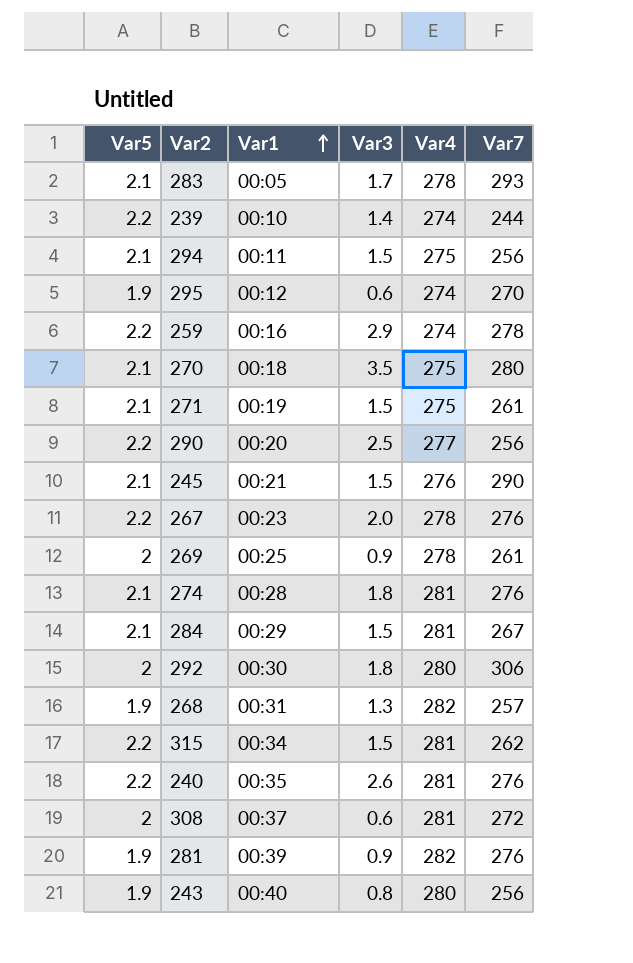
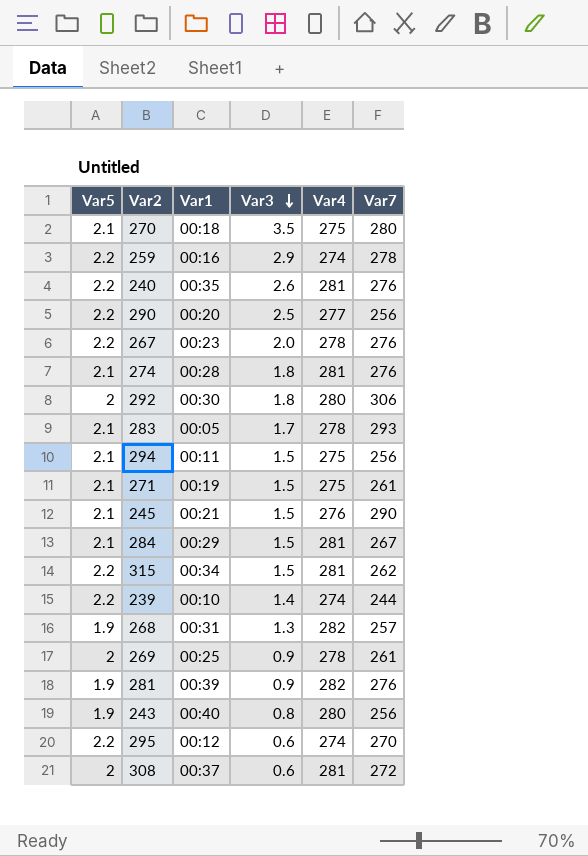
row order: Var1 ascending -> Var3 descending
295 | Var5: 1.9 -> 2.2

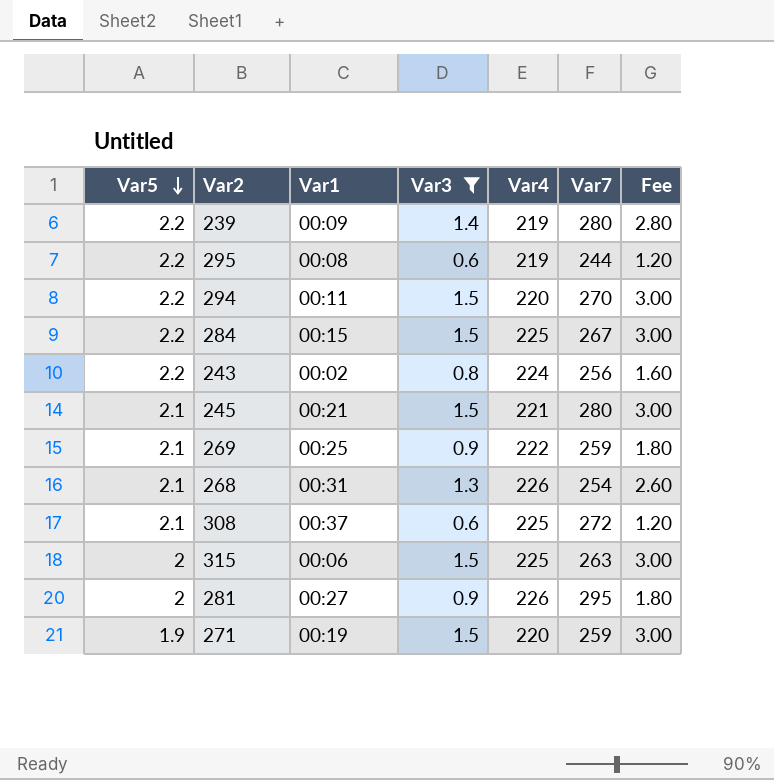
filter: none -> Var3 <= 1.5
row order: Var3 descending -> Var5 descending
column Fee | formula: none -> [Var3] * 2
239 | Var1: 00:10 -> 00:09
239 | Var4: 274 -> 219
239 | Var7: 244 -> 280
295 | Var1: 00:12 -> 00:08
295 | Var4: 274 -> 219
295 | Var7: 270 -> 244
294 | Var5: 2.1 -> 2.2
294 | Var4: 275 -> 220
294 | Var7: 256 -> 270
284 | Var5: 2.1 -> 2.2
284 | Var1: 00:29 -> 00:15
284 | Var4: 281 -> 225
243 | Var5: 1.9 -> 2.2
243 | Var1: 00:40 -> 00:02
243 | Var4: 280 -> 224
245 | Var4: 276 -> 221
245 | Var7: 290 -> 280
269 | Var5: 2 -> 2.1
269 | Var4: 278 -> 222
269 | Var7: 261 -> 259
268 | Var5: 1.9 -> 2.1
268 | Var4: 282 -> 226
268 | Var7: 257 -> 254
308 | Var5: 2 -> 2.1
308 | Var4: 281 -> 225
315 | Var5: 2.2 -> 2
315 | Var1: 00:34 -> 00:06
315 | Var4: 281 -> 225
315 | Var7: 262 -> 263
281 | Var5: 1.9 -> 2
281 | Var1: 00:39 -> 00:27
281 | Var4: 282 -> 226
281 | Var7: 276 -> 295
271 | Var5: 2.1 -> 1.9
271 | Var4: 275 -> 220
271 | Var7: 261 -> 259

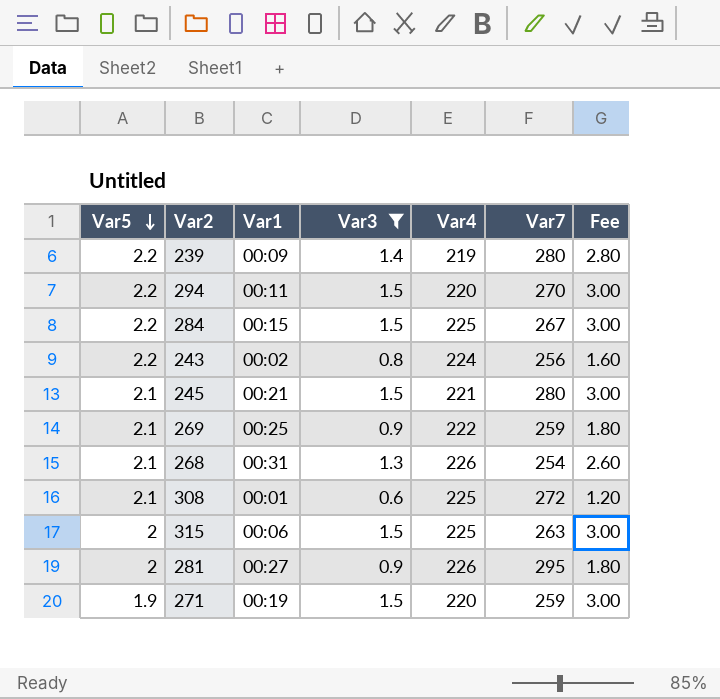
row 295: 2.2 | 00:08 | 0.6 | 219 | 244 | 1.20 -> none
308 | Var1: 00:37 -> 00:01

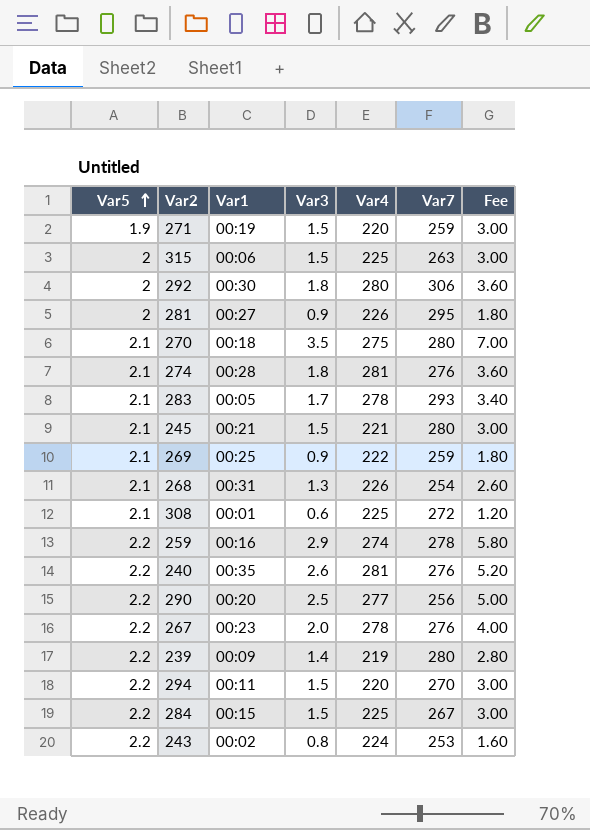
filter: Var3 <= 1.5 -> none
row order: Var5 descending -> Var5 ascending
243 | Var7: 256 -> 253

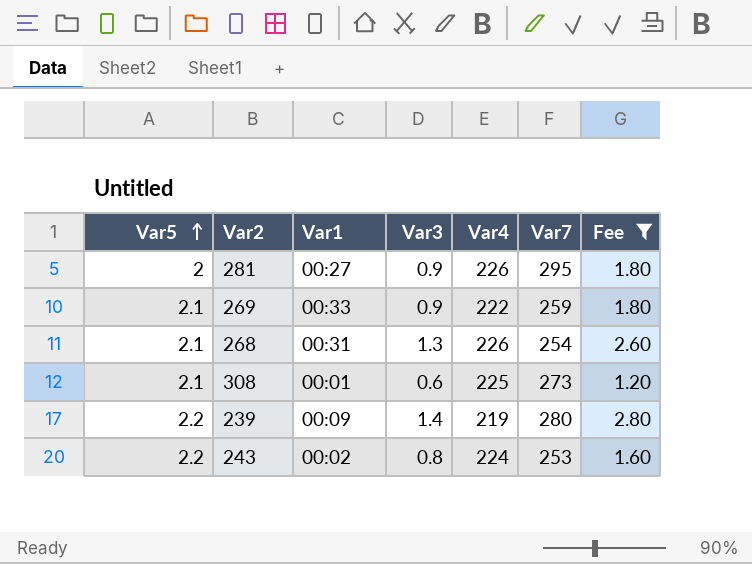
filter: none -> Fee <= 2.80
269 | Var1: 00:25 -> 00:33
308 | Var7: 272 -> 273

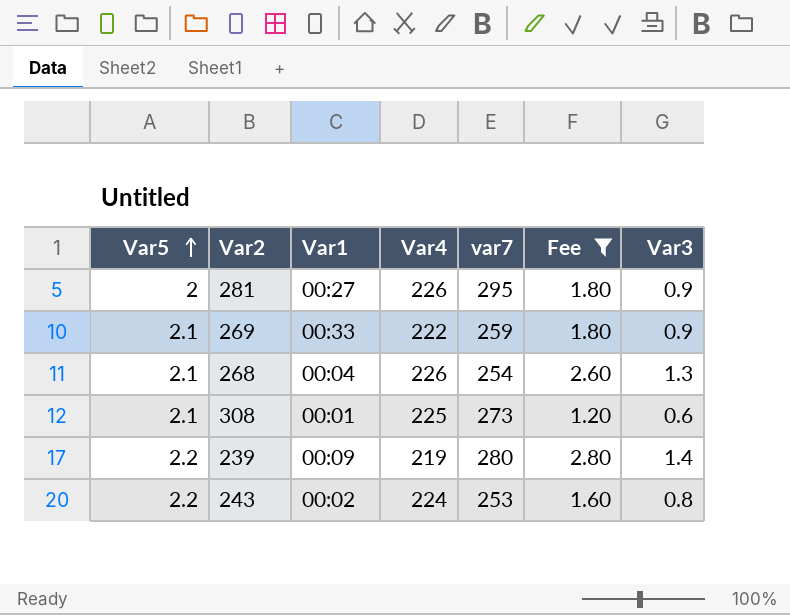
column name: Var7 -> var7
column Var3 | position: 4 -> 7
268 | Var1: 00:31 -> 00:04

